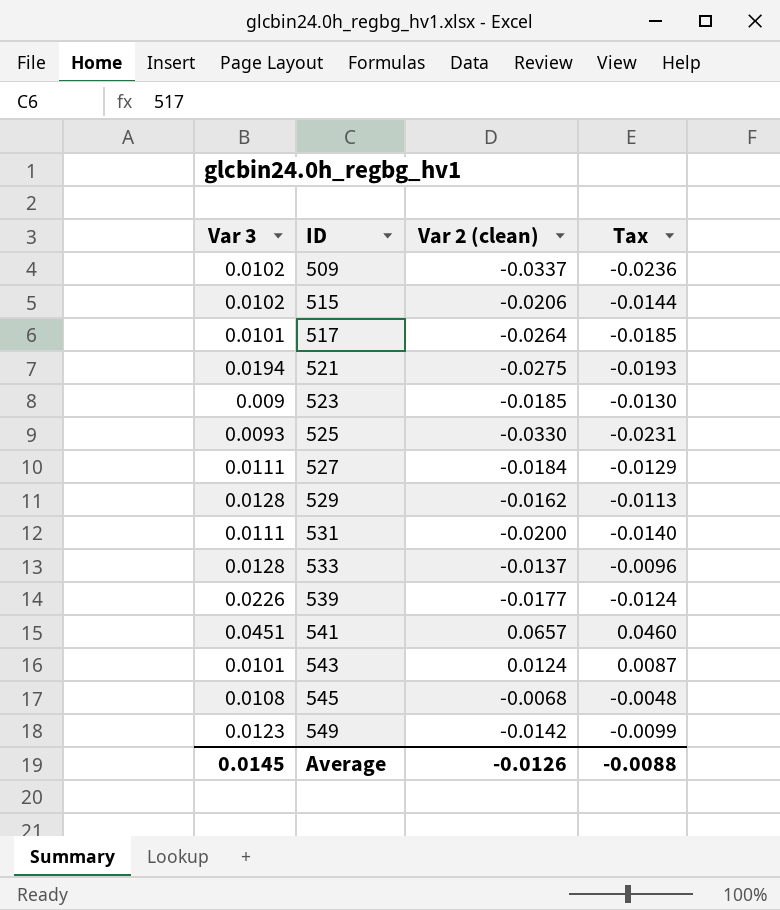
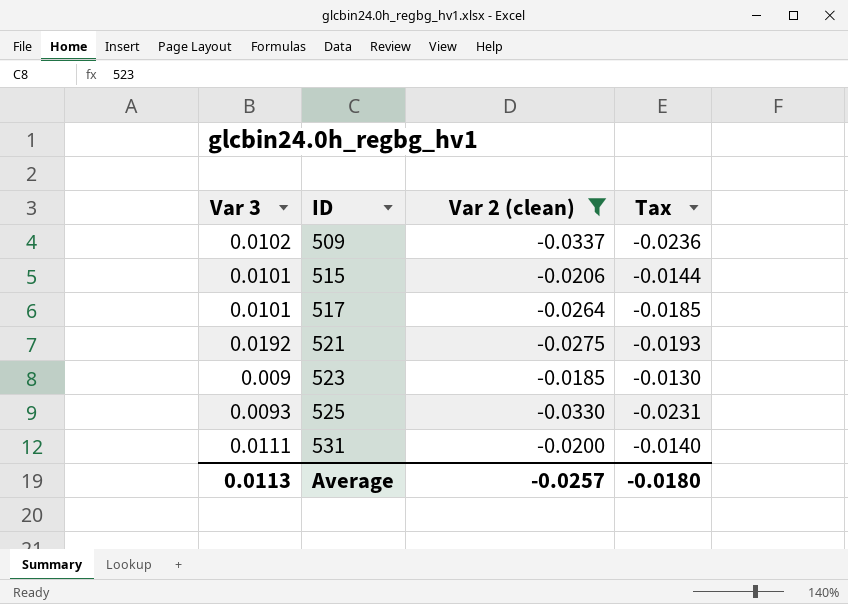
filter: none -> Var 2 (clean) <= -0.0185
515 | Var 3: 0.0102 -> 0.0101
521 | Var 3: 0.0194 -> 0.0192
Average | Var 3: 0.0145 -> 0.0113
Average | Var 2 (clean): -0.0126 -> -0.0257
Average | Tax: -0.0088 -> -0.0180

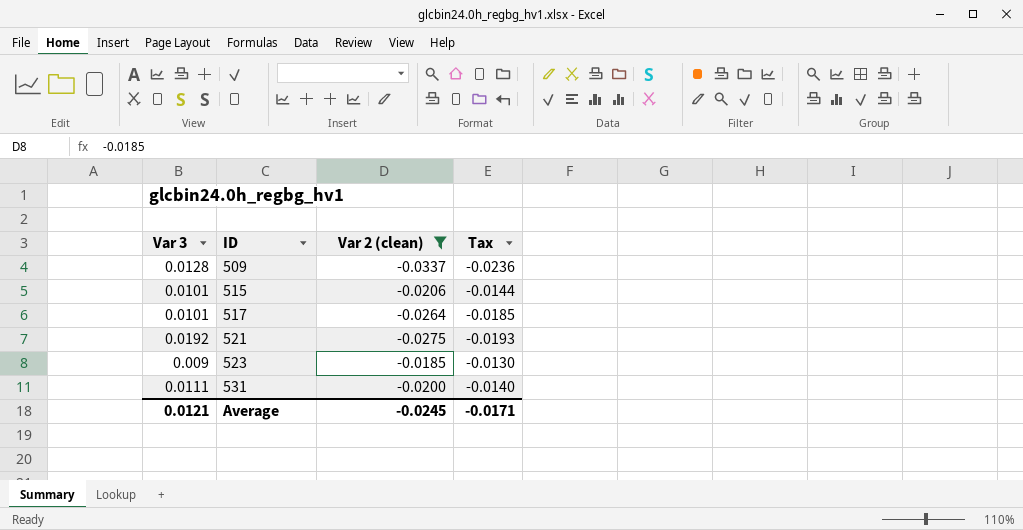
row 525: 0.0093 | -0.0330 | -0.0231 -> none
509 | Var 3: 0.0102 -> 0.0128
Average | Var 3: 0.0113 -> 0.0121
Average | Var 2 (clean): -0.0257 -> -0.0245
Average | Tax: -0.0180 -> -0.0171

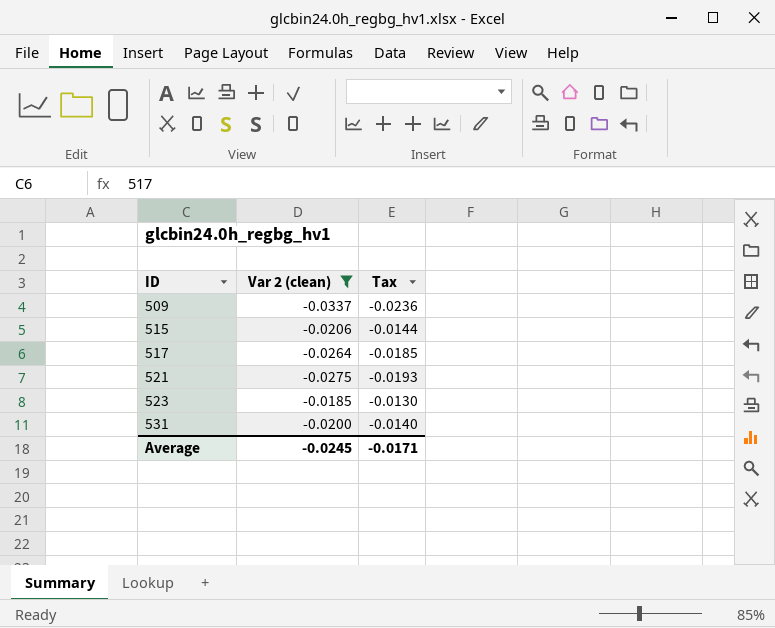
column Var 3 | position: 1 -> none

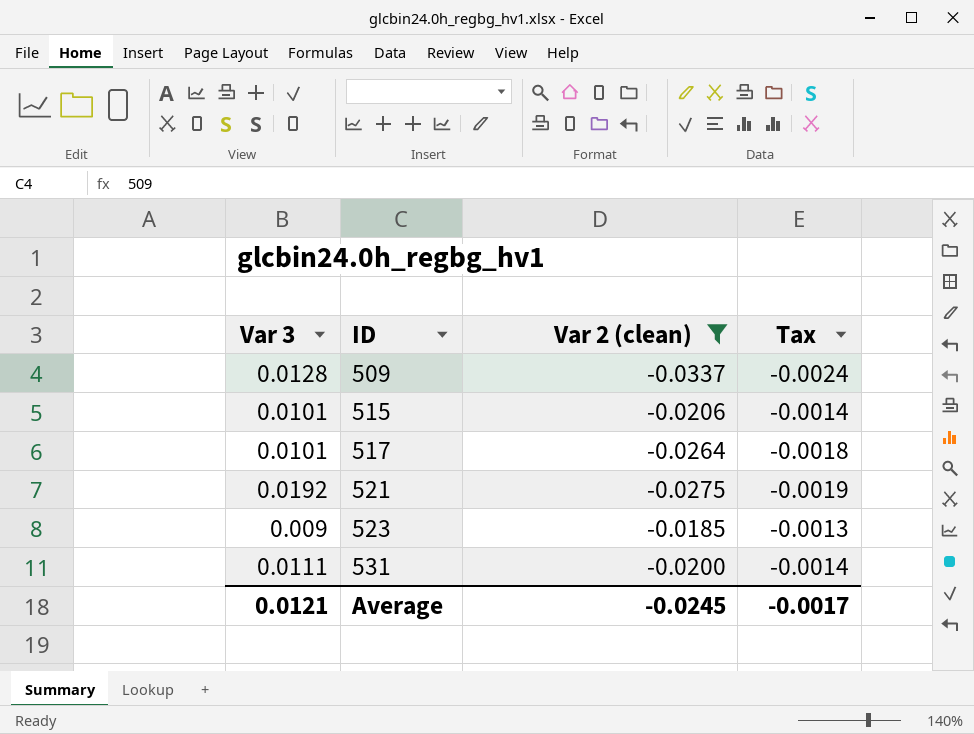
column Var 3 | position: none -> 1
column Tax | formula: [Var 2 (clean)] * 0.7 -> [Var 2 (clean)] * 0.07
Average | Tax: -0.0171 -> -0.0017

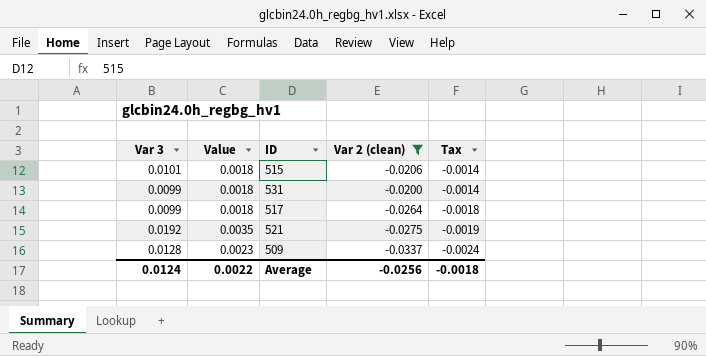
row order: ID ascending -> Tax descending
column Value | formula: none -> [Var 3] * 0.18
row 523: 0.009 | -0.0185 | -0.0013 -> none
531 | Var 3: 0.0111 -> 0.0099
517 | Var 3: 0.0101 -> 0.0099
Average | Var 3: 0.0121 -> 0.0124
Average | Var 2 (clean): -0.0245 -> -0.0256
Average | Tax: -0.0017 -> -0.0018

